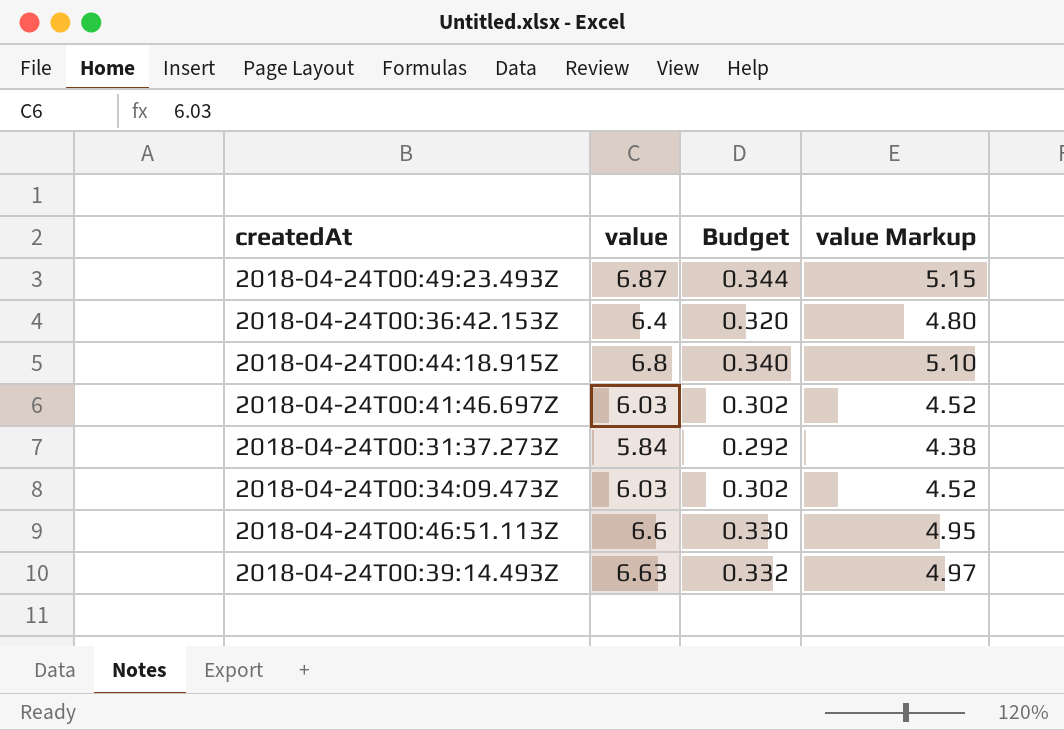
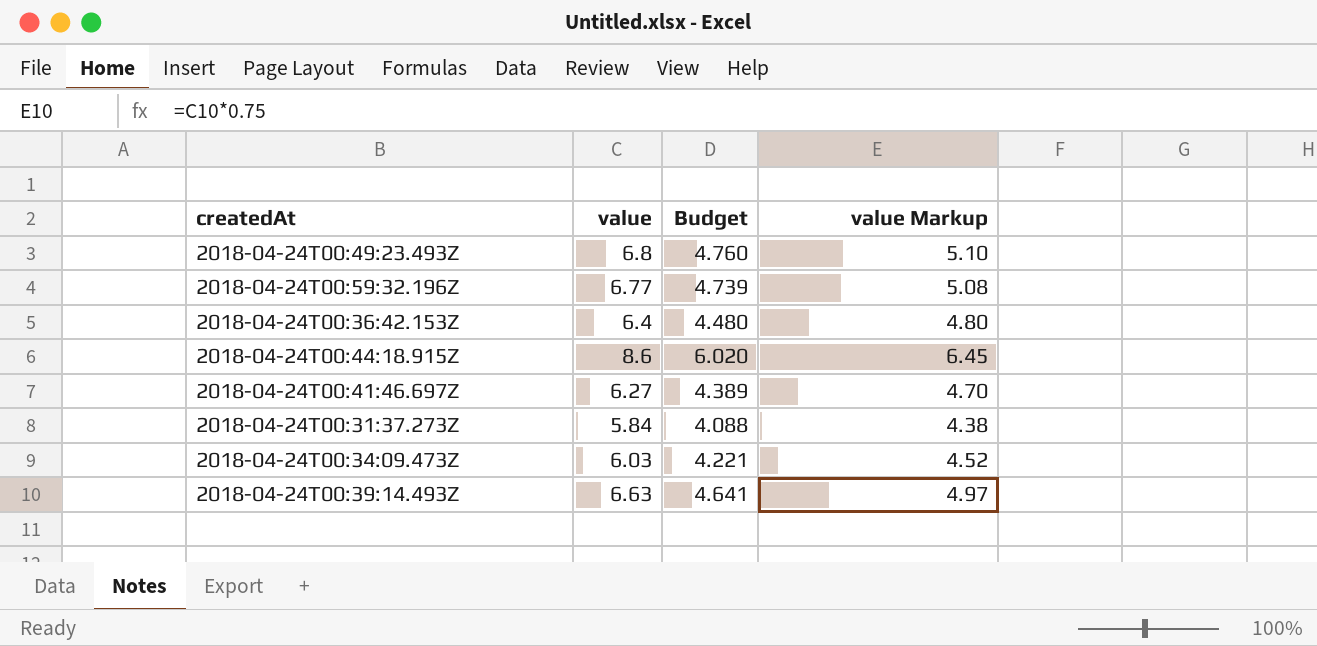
column Budget | formula: [value] * 0.05 -> [value] * 0.7
row 2018-04-24T00:46:51.113Z: 6.6 | 0.330 | 4.95 -> none
2018-04-24T00:49:23.493Z | value: 6.87 -> 6.8
2018-04-24T00:49:23.493Z | value Markup: 5.15 -> 5.10
row 2018-04-24T00:59:32.196Z: none -> 6.77 | 4.739 | 5.08
2018-04-24T00:44:18.915Z | value: 6.8 -> 8.6
2018-04-24T00:44:18.915Z | value Markup: 5.10 -> 6.45
2018-04-24T00:41:46.697Z | value: 6.03 -> 6.27
2018-04-24T00:41:46.697Z | value Markup: 4.52 -> 4.70

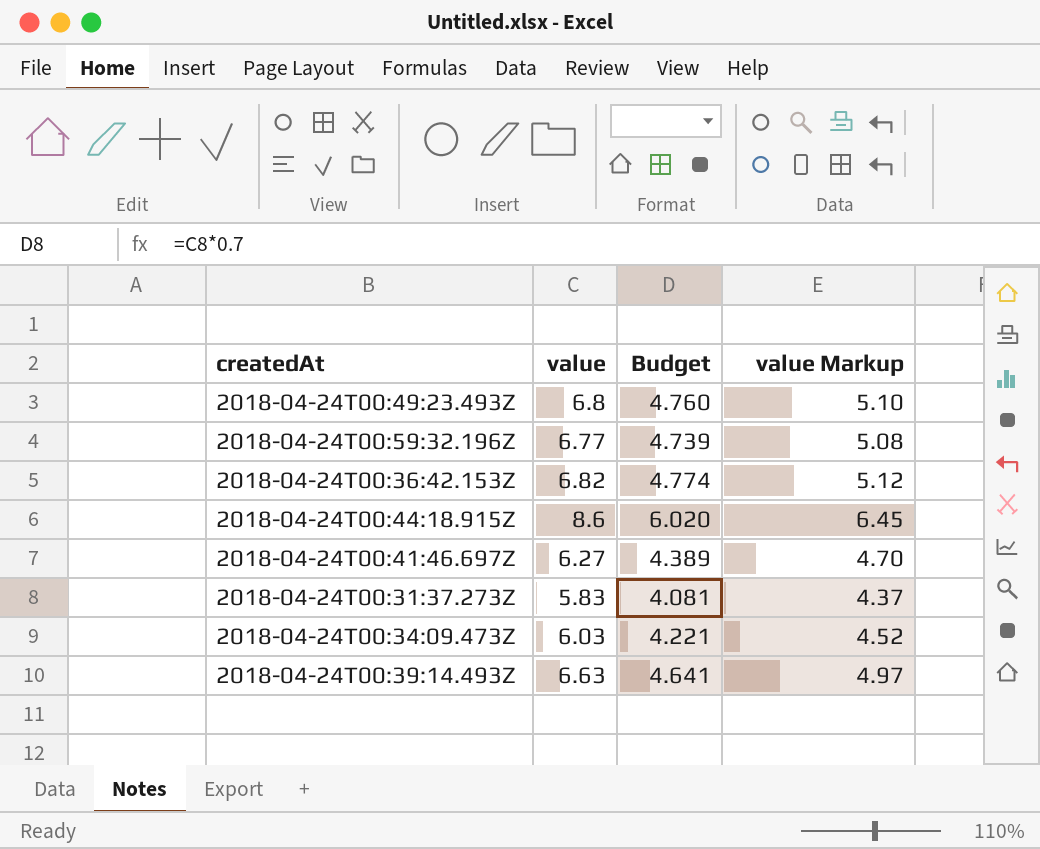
2018-04-24T00:36:42.153Z | value: 6.4 -> 6.82
2018-04-24T00:36:42.153Z | Budget: 4.480 -> 4.774
2018-04-24T00:36:42.153Z | value Markup: 4.80 -> 5.12
2018-04-24T00:31:37.273Z | value: 5.84 -> 5.83
2018-04-24T00:31:37.273Z | Budget: 4.088 -> 4.081
2018-04-24T00:31:37.273Z | value Markup: 4.38 -> 4.37

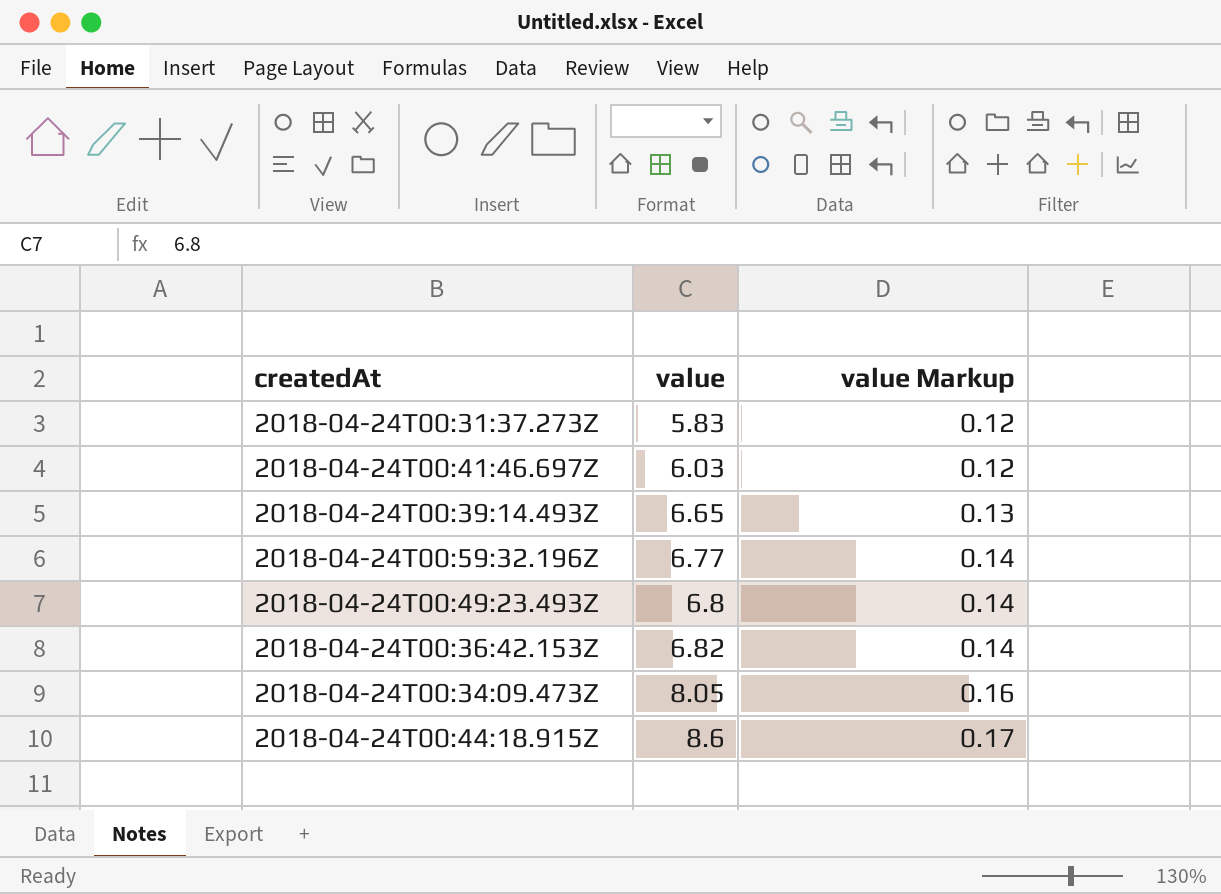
row order: none -> value ascending
column Budget | formula: [value] * 0.7 -> none
column value Markup | formula: [value] * 0.75 -> [value] * 0.02
2018-04-24T00:41:46.697Z | value: 6.27 -> 6.03
2018-04-24T00:39:14.493Z | value: 6.63 -> 6.65
2018-04-24T00:34:09.473Z | value: 6.03 -> 8.05

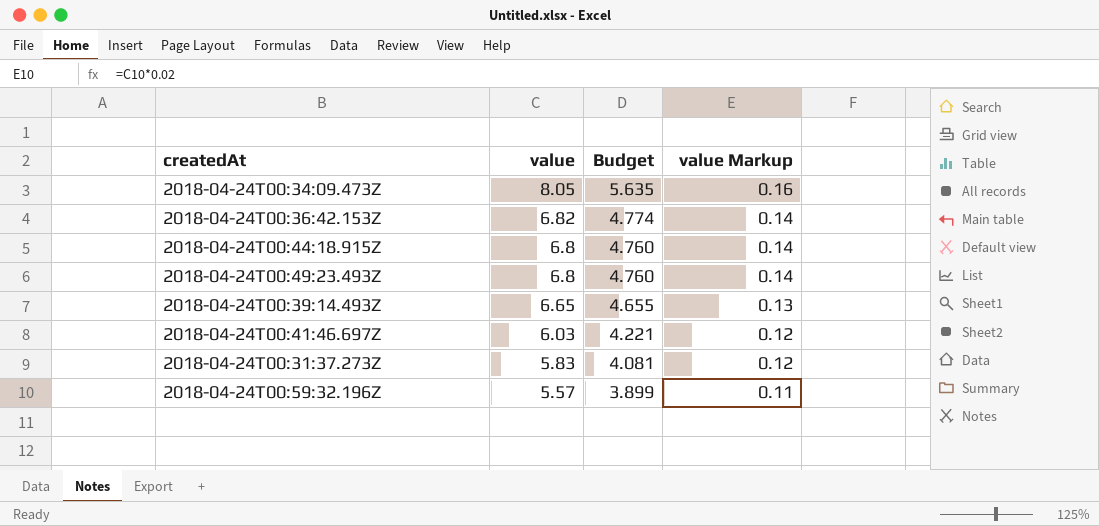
row order: value ascending -> value descending
column Budget | formula: none -> [value] * 0.7
2018-04-24T00:44:18.915Z | value: 8.6 -> 6.8
2018-04-24T00:44:18.915Z | value Markup: 0.17 -> 0.14
2018-04-24T00:59:32.196Z | value: 6.77 -> 5.57
2018-04-24T00:59:32.196Z | value Markup: 0.14 -> 0.11

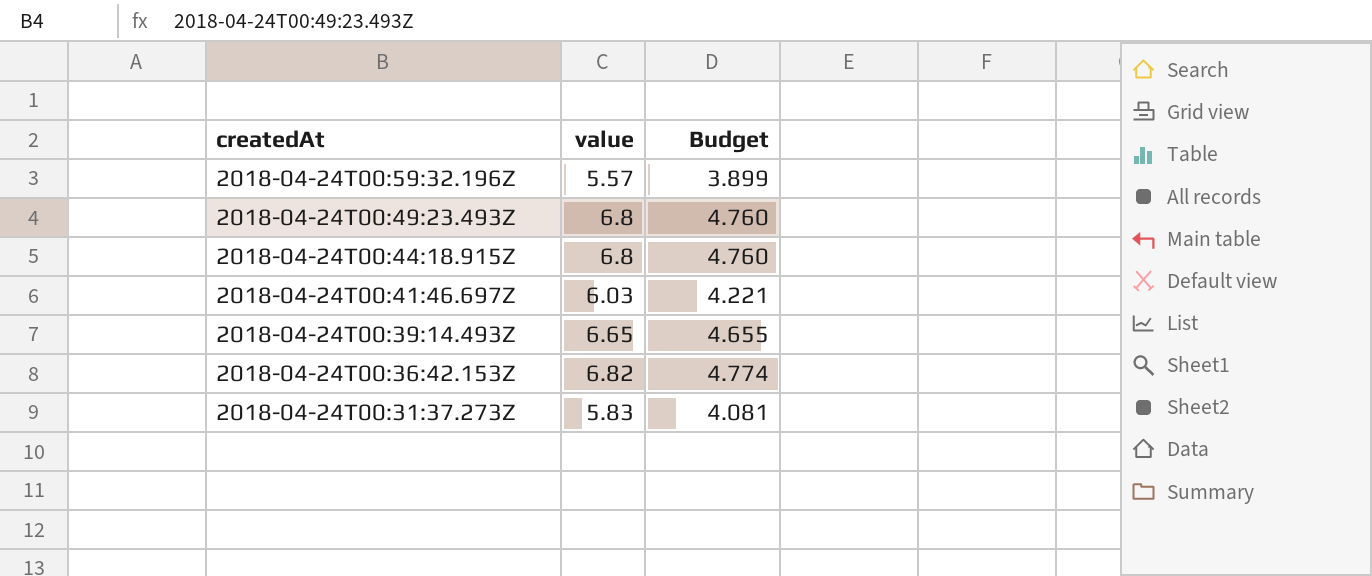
row order: value descending -> createdAt descending
column value Markup | formula: [value] * 0.02 -> none
row 2018-04-24T00:34:09.473Z: 8.05 | 5.635 | 0.16 -> none

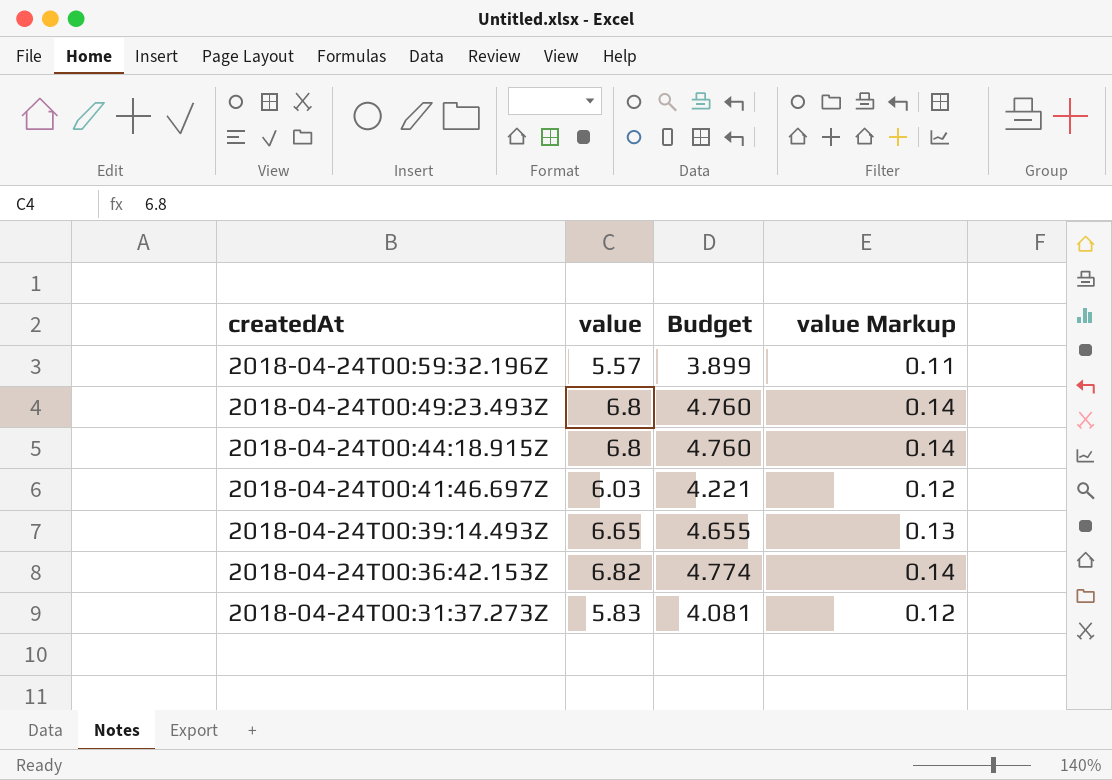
column value Markup | formula: none -> [value] * 0.02

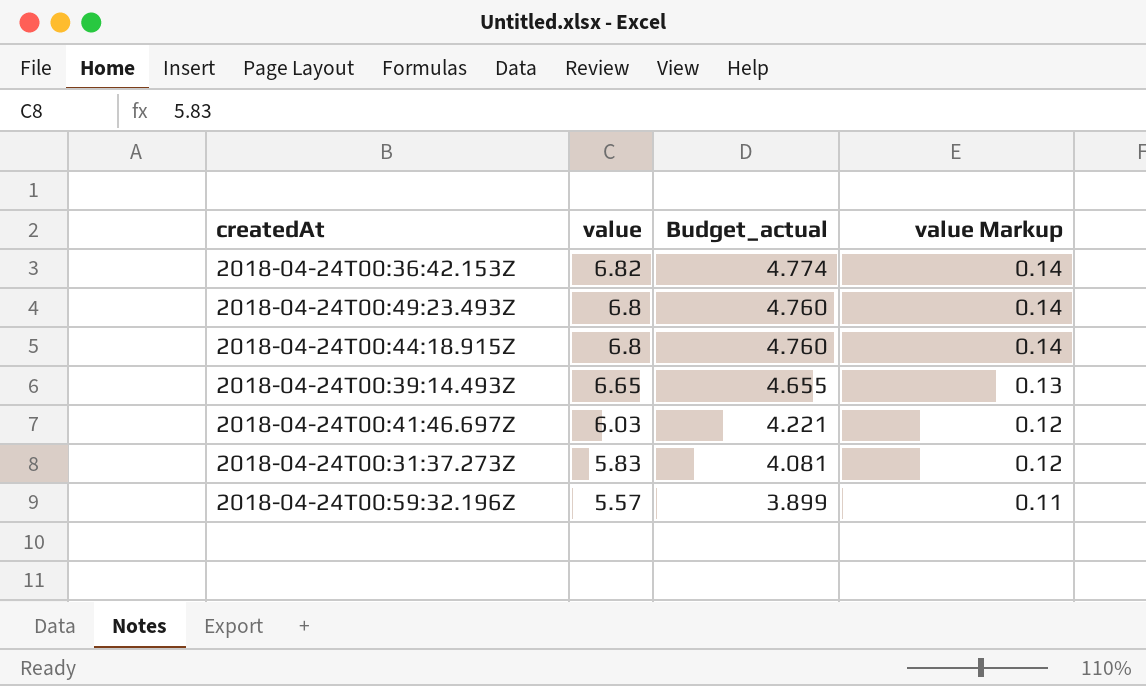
row order: createdAt descending -> value descending
column name: Budget -> Budget_actual

